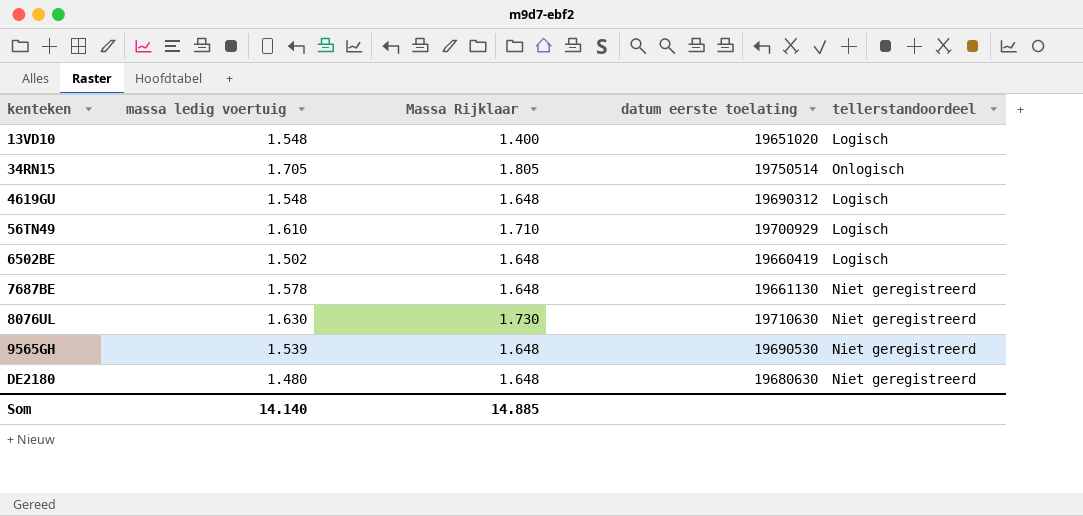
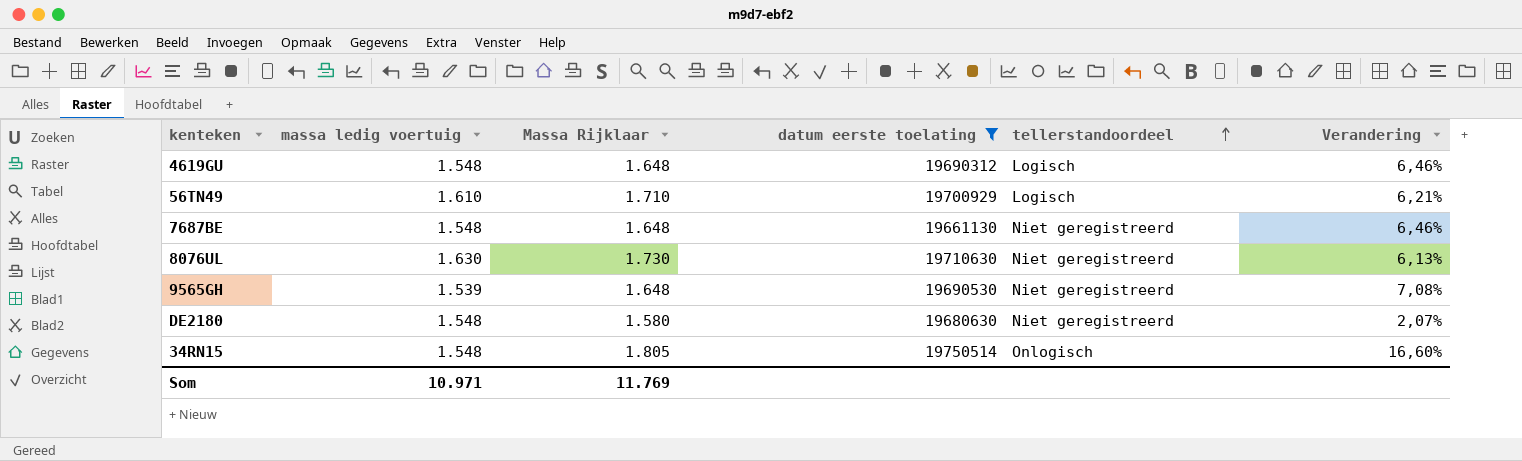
filter: none -> datum eerste toelating >= 19661130
row order: none -> tellerstandoordeel ascending
column Verandering | formula: none -> ([Massa Rijklaar] - [massa ledig voertuig]) / [massa ledig voertuig]
7687BE | massa ledig voertuig: 1.578 -> 1.548
DE2180 | massa ledig voertuig: 1.480 -> 1.548
DE2180 | Massa Rijklaar: 1.648 -> 1.580
34RN15 | massa ledig voertuig: 1.705 -> 1.548
Som | massa ledig voertuig: 14.140 -> 10.971
Som | Massa Rijklaar: 14.885 -> 11.769

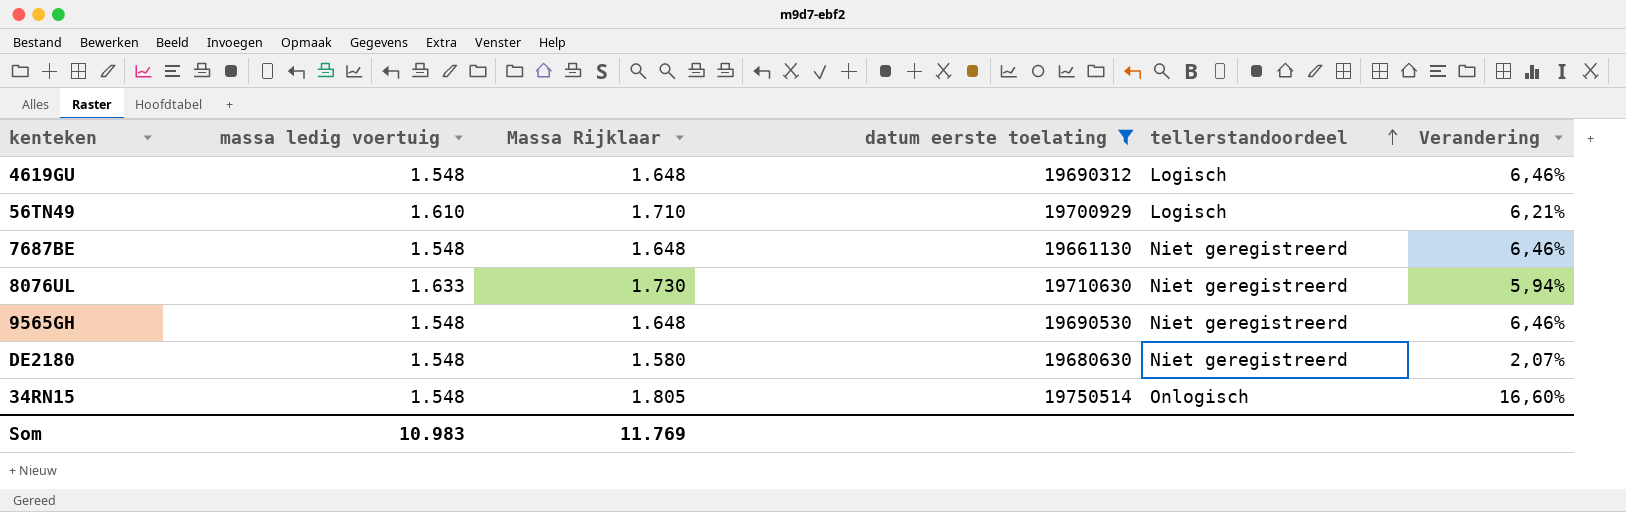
8076UL | massa ledig voertuig: 1.630 -> 1.633
8076UL | Verandering: 6,13% -> 5,94%
9565GH | massa ledig voertuig: 1.539 -> 1.548
9565GH | Verandering: 7,08% -> 6,46%
Som | massa ledig voertuig: 10.971 -> 10.983

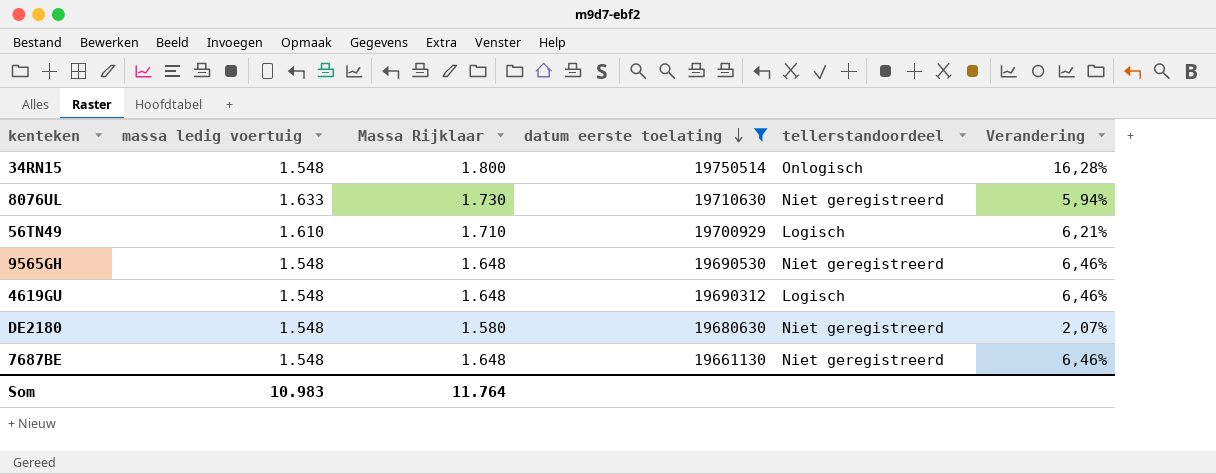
row order: tellerstandoordeel ascending -> datum eerste toelating descending
34RN15 | Massa Rijklaar: 1.805 -> 1.800
34RN15 | Verandering: 16,60% -> 16,28%
Som | Massa Rijklaar: 11.769 -> 11.764

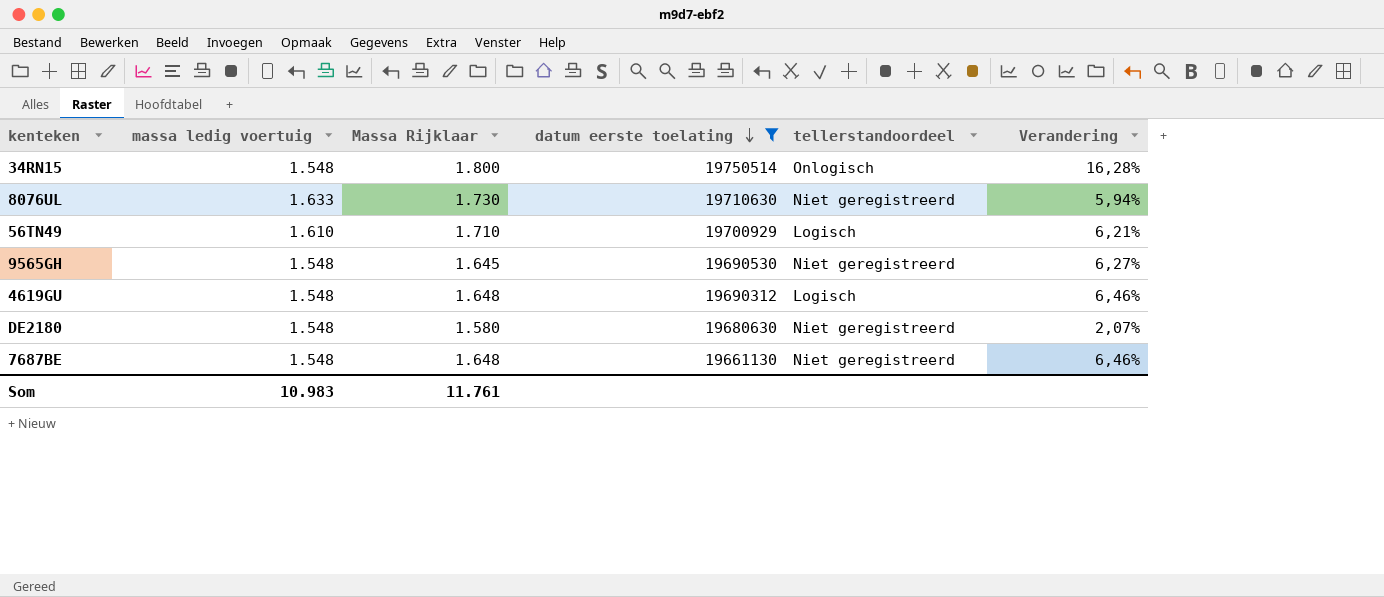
9565GH | Massa Rijklaar: 1.648 -> 1.645
9565GH | Verandering: 6,46% -> 6,27%
Som | Massa Rijklaar: 11.764 -> 11.761

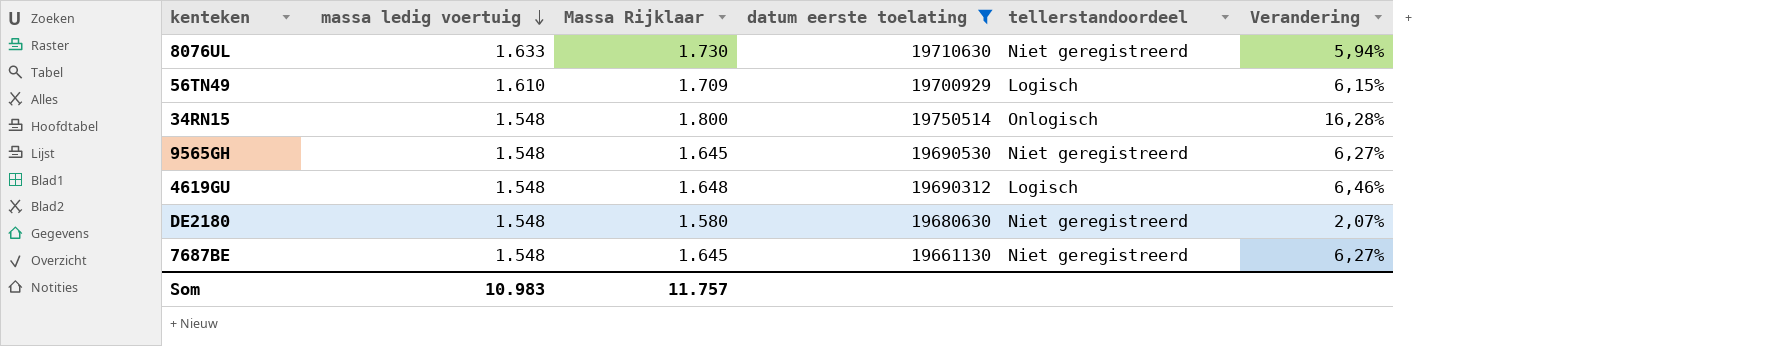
row order: datum eerste toelating descending -> massa ledig voertuig descending
56TN49 | Massa Rijklaar: 1.710 -> 1.709
56TN49 | Verandering: 6,21% -> 6,15%
7687BE | Massa Rijklaar: 1.648 -> 1.645
7687BE | Verandering: 6,46% -> 6,27%
Som | Massa Rijklaar: 11.761 -> 11.757

